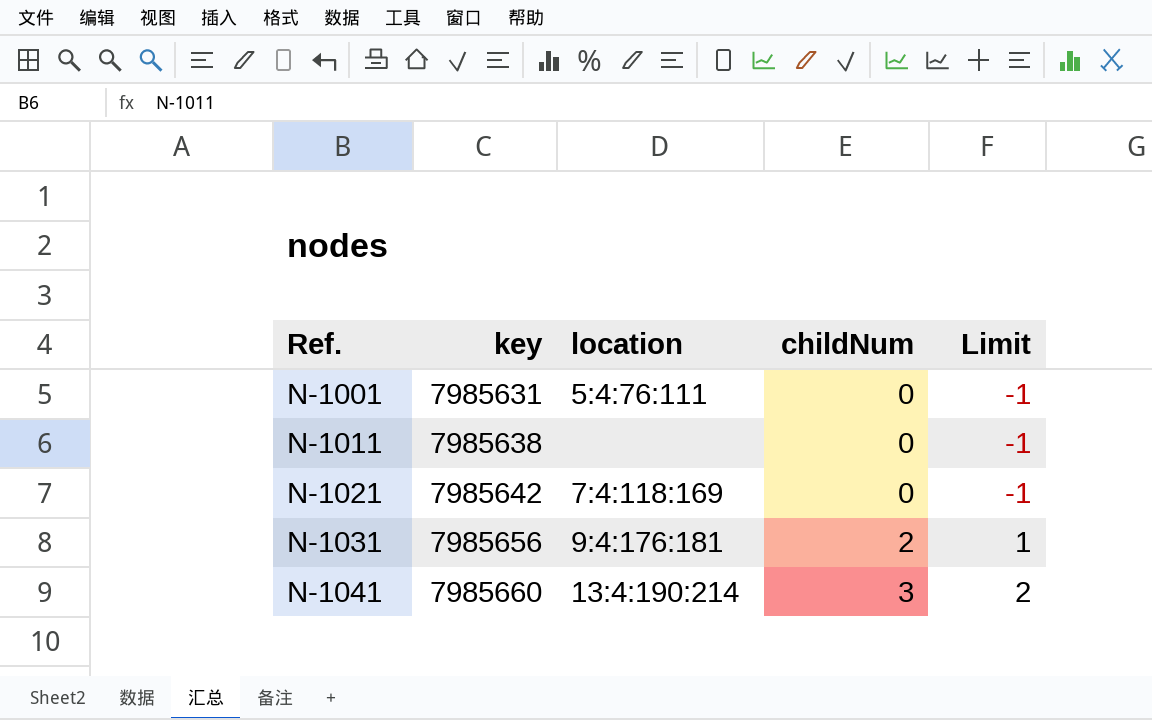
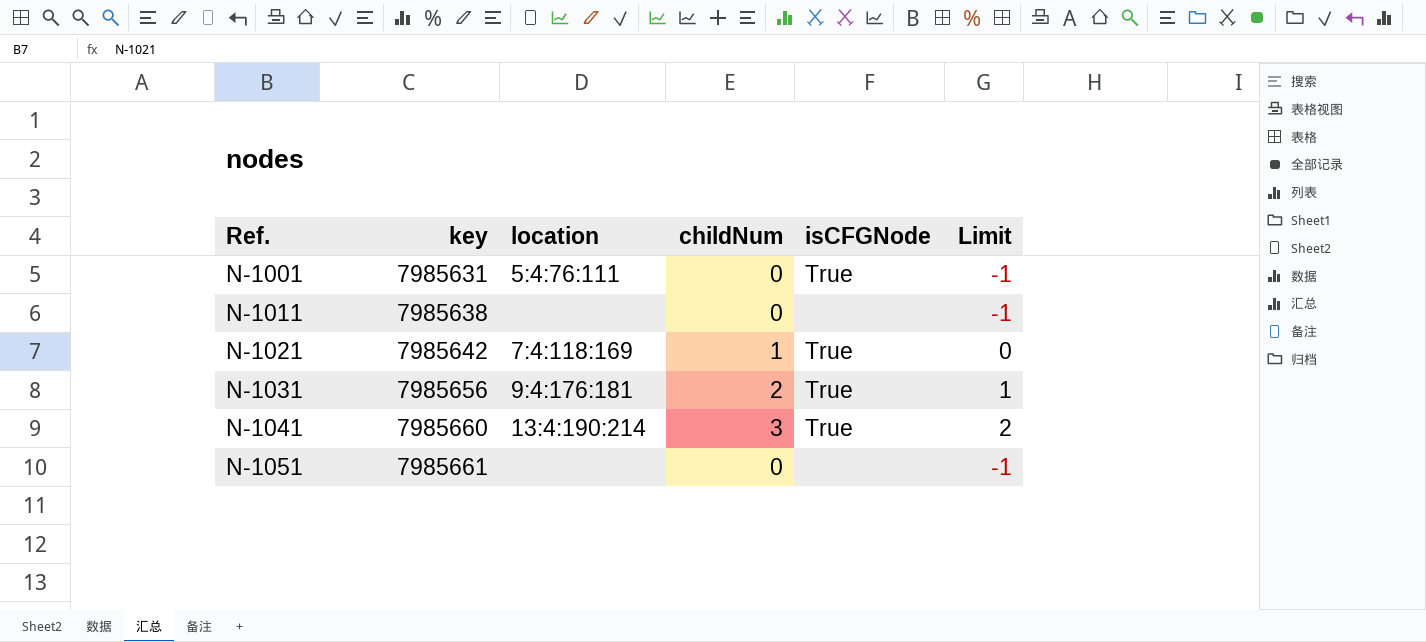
column isCFGNode | position: none -> 5
N-1021 | childNum: 0 -> 1
N-1021 | Limit: -1 -> 0
row N-1051: none -> 7985661 | none | 0 | none | -1

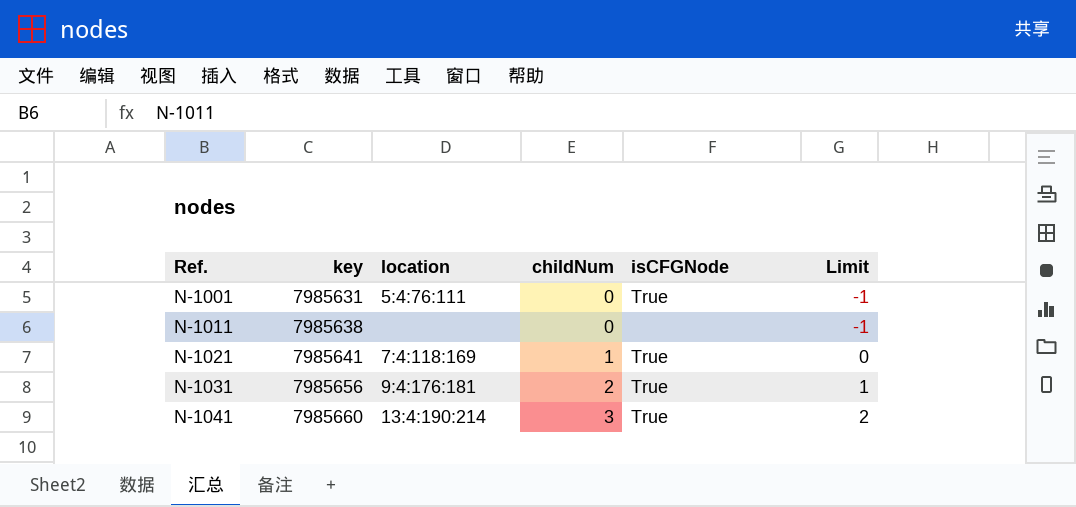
row N-1051: 7985661 | none | 0 | none | -1 -> none
N-1021 | key: 7985642 -> 7985641

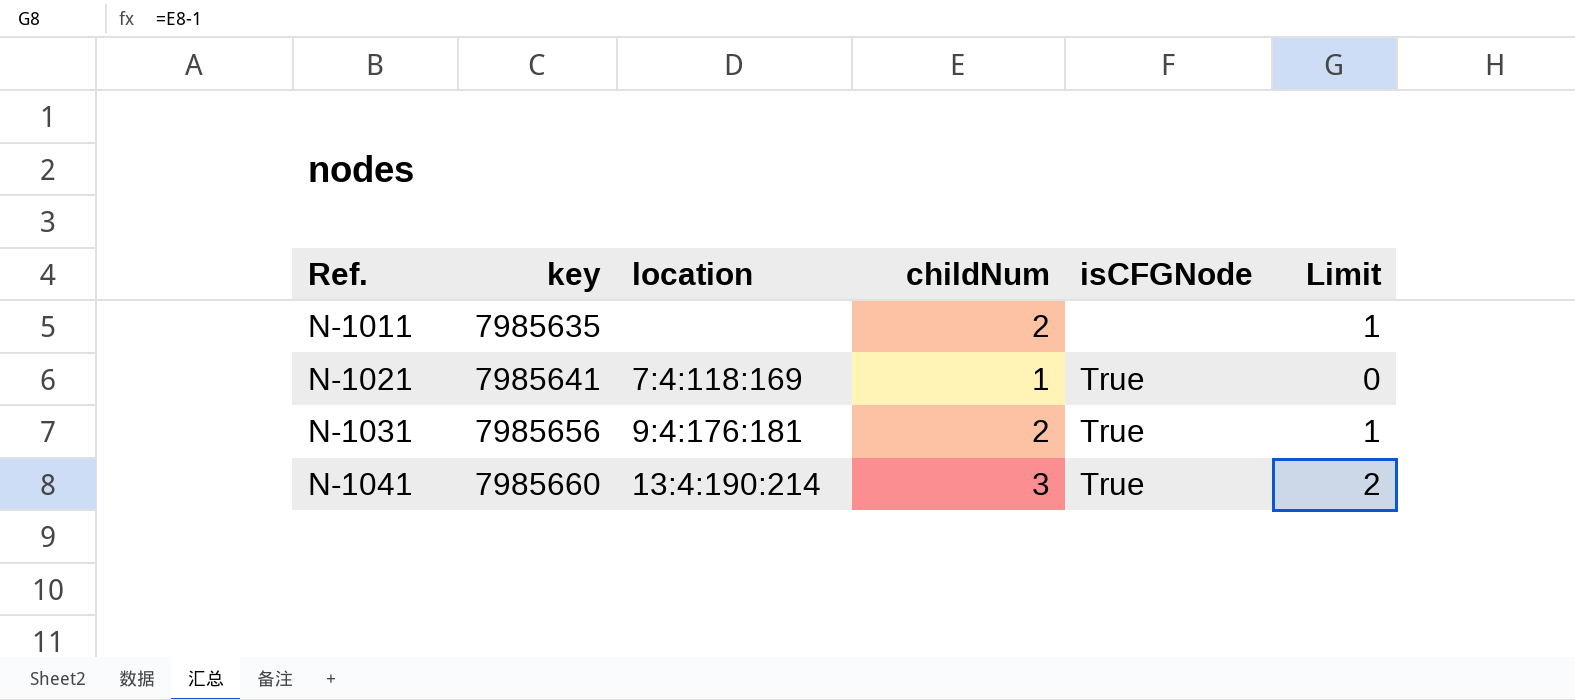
row N-1001: 7985631 | 5:4:76:111 | 0 | True | -1 -> none
N-1011 | key: 7985638 -> 7985635
N-1011 | childNum: 0 -> 2
N-1011 | Limit: -1 -> 1

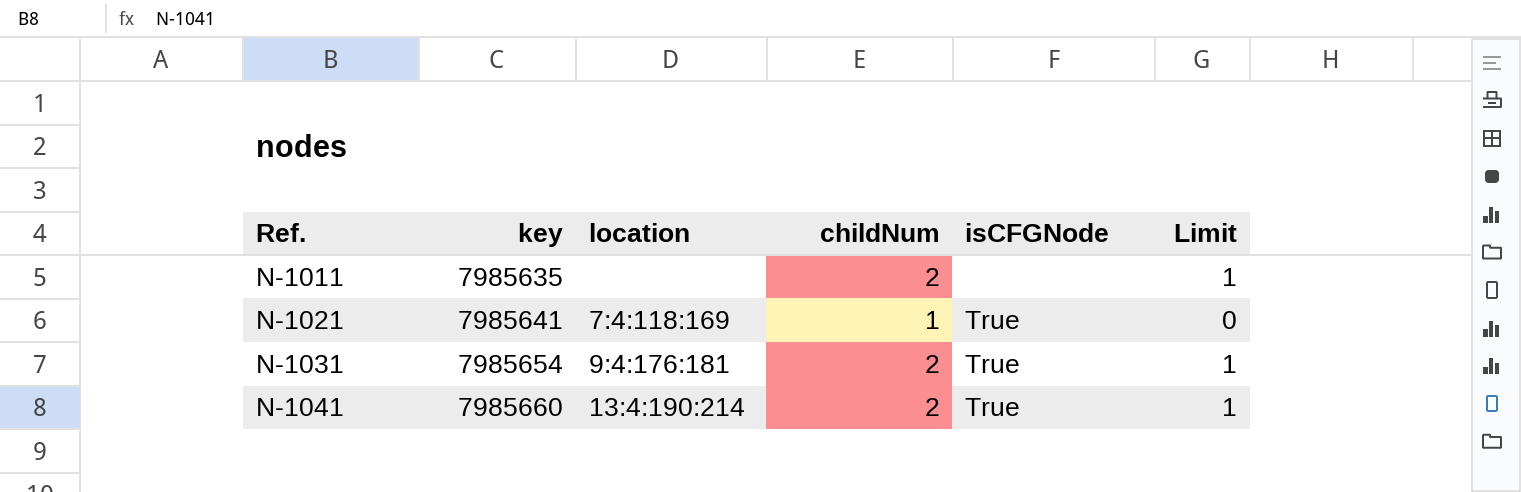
N-1031 | key: 7985656 -> 7985654
N-1041 | childNum: 3 -> 2
N-1041 | Limit: 2 -> 1

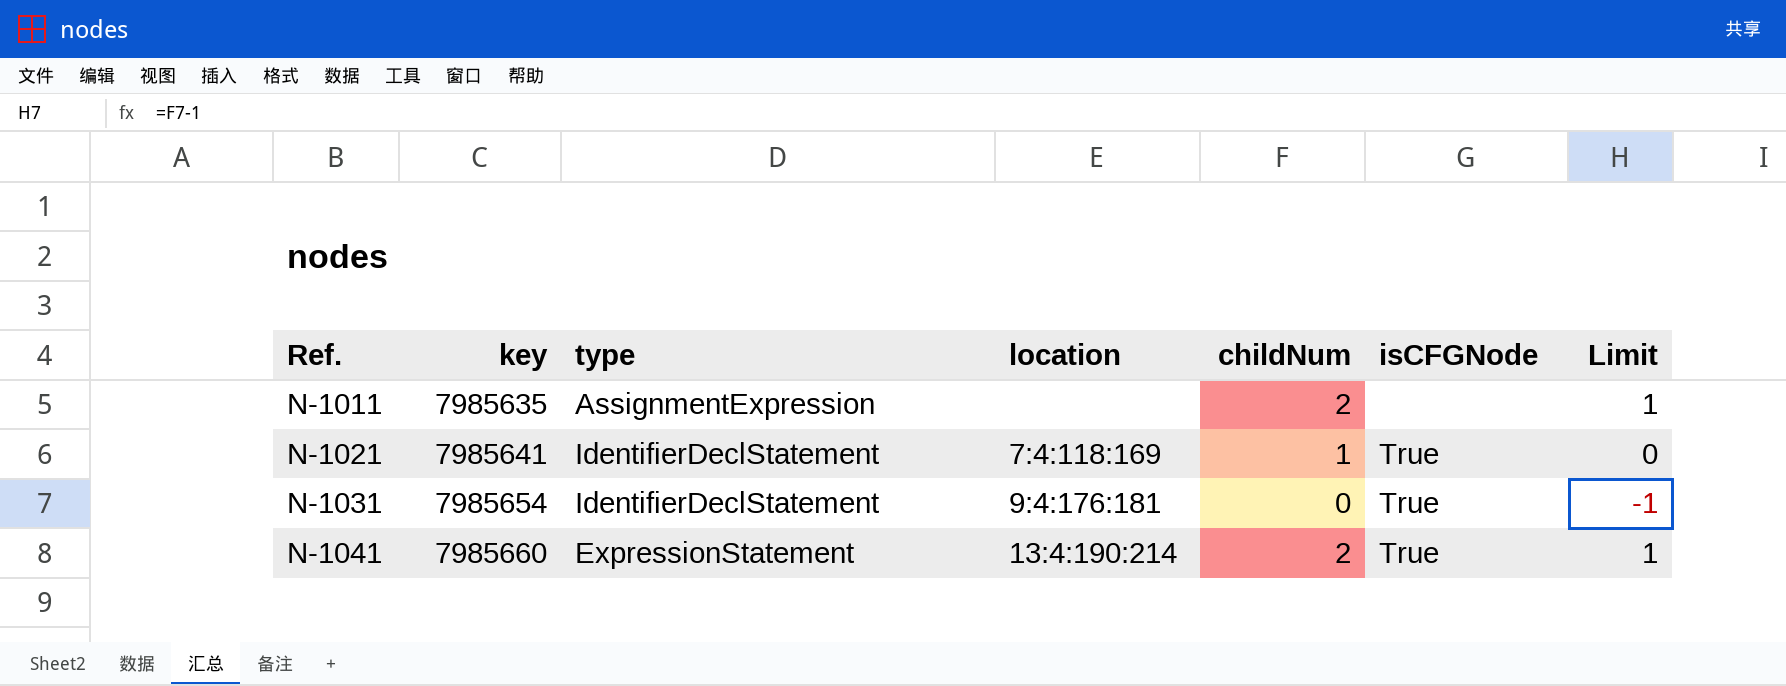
column type | position: none -> 3
N-1031 | childNum: 2 -> 0
N-1031 | Limit: 1 -> -1

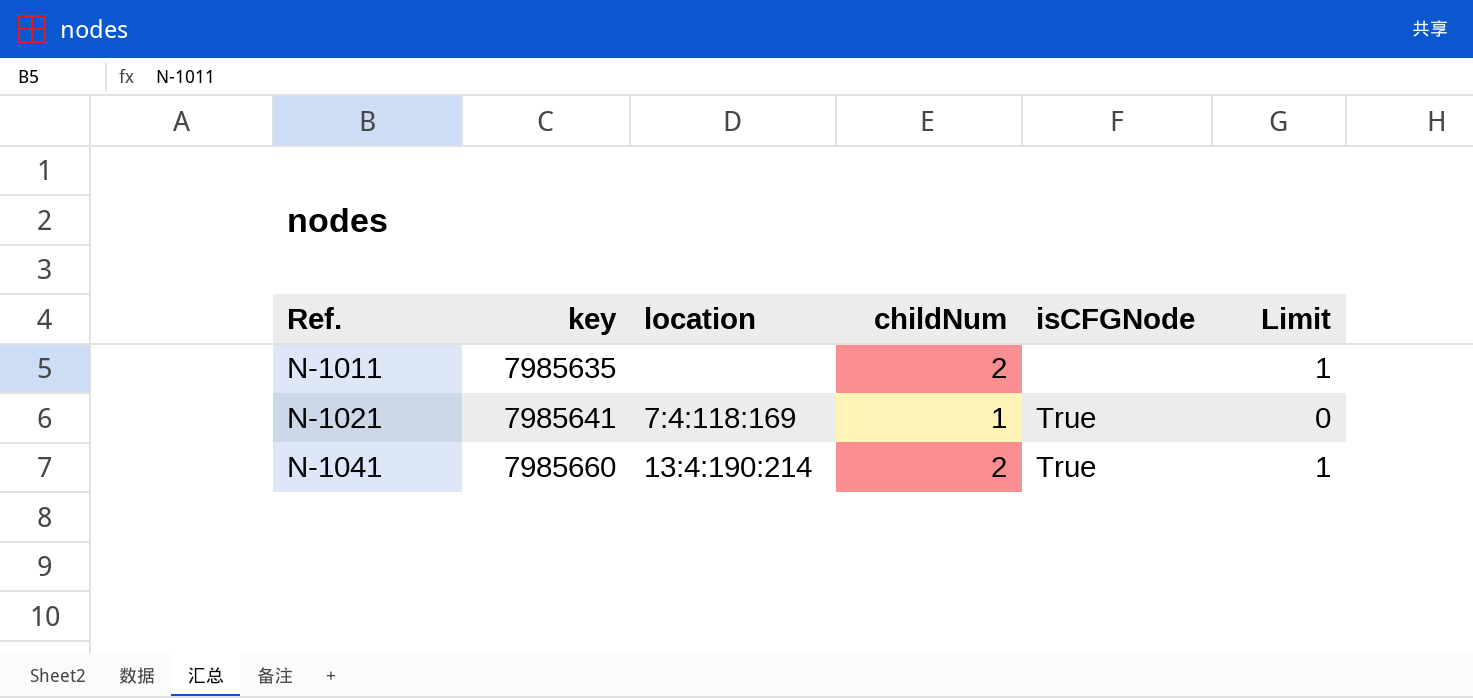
column type | position: 3 -> none
row N-1031: 7985654 | IdentifierDeclStatement | 9:4:176:181 | 0 | True | -1 -> none

